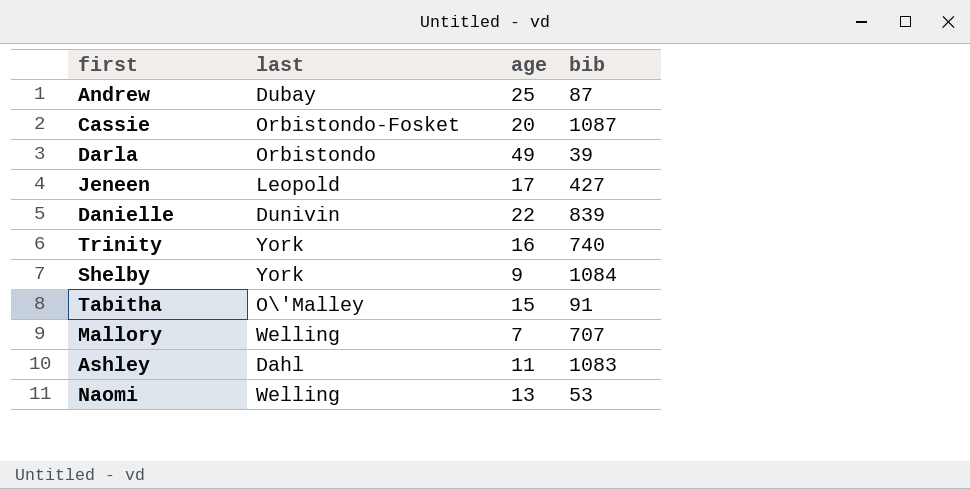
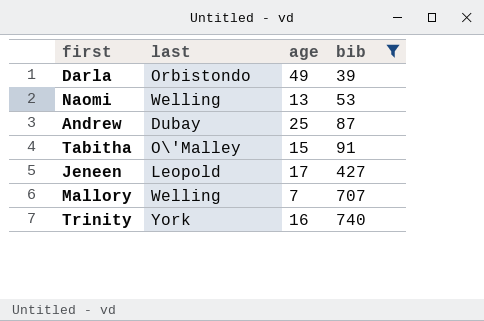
filter: none -> bib <= 740
row order: none -> bib ascending

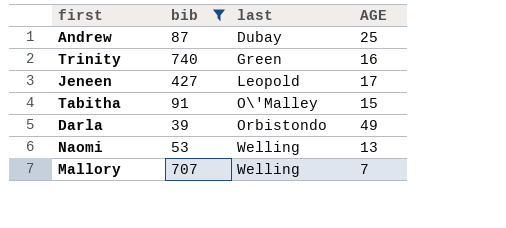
row order: bib ascending -> last ascending
column bib | position: 4 -> 2
column name: age -> AGE
Trinity | last: York -> Green

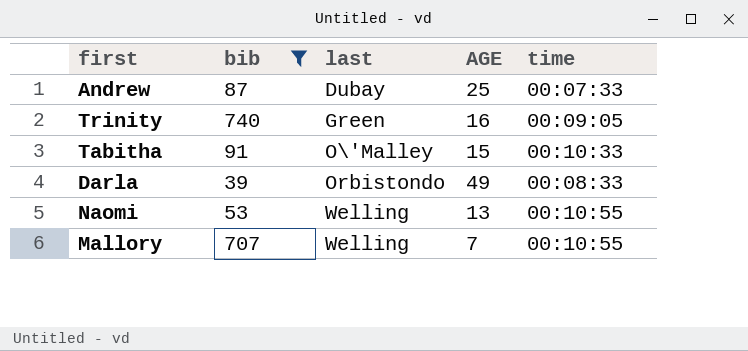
column time | position: none -> 5
row Jeneen: 427 | Leopold | 17 -> none

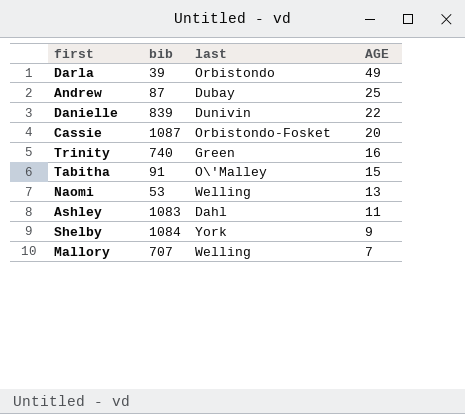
filter: bib <= 740 -> none
row order: last ascending -> AGE descending
column time | position: 5 -> none

